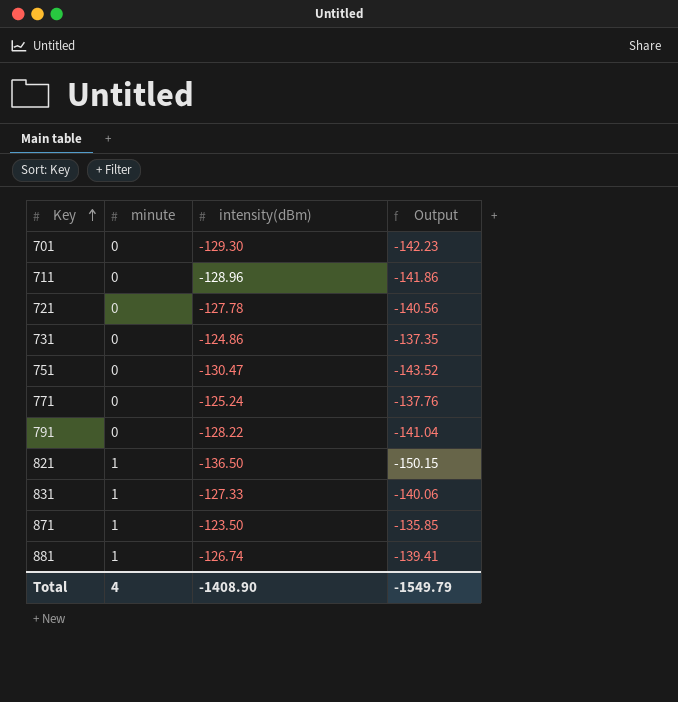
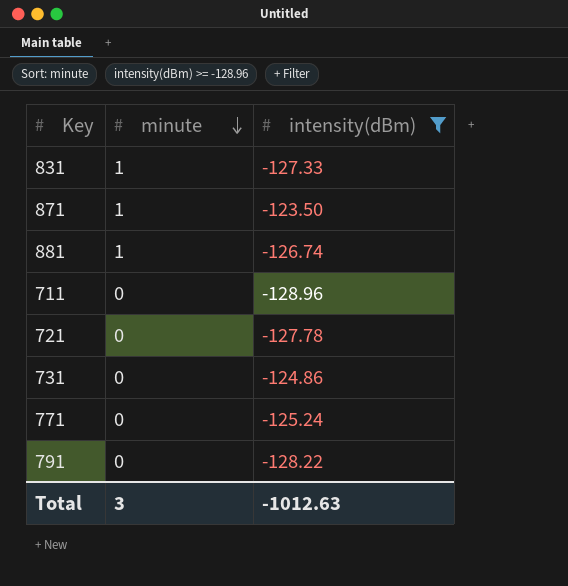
filter: none -> intensity(dBm) >= -128.96
row order: Key ascending -> minute descending
column Output | formula: [intensity(dBm)] * 1.1 -> none
Total | minute: 4 -> 3
Total | intensity(dBm): -1408.90 -> -1012.63

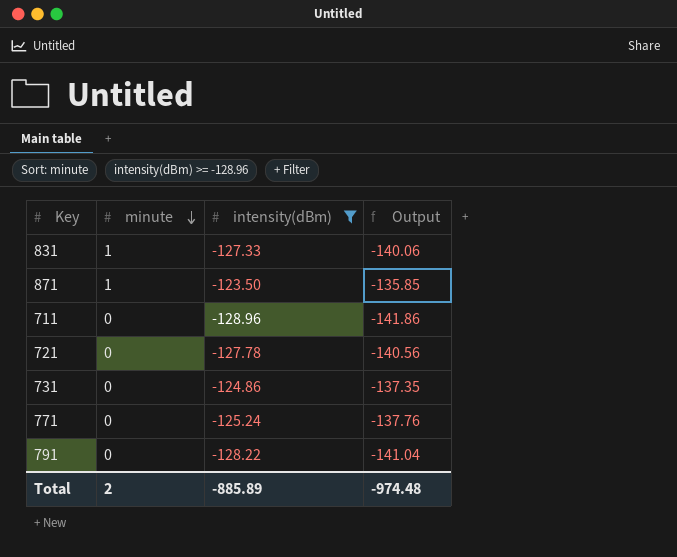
column Output | formula: none -> [intensity(dBm)] * 1.1
row 881: 1 | -126.74 -> none
Total | minute: 3 -> 2
Total | intensity(dBm): -1012.63 -> -885.89

